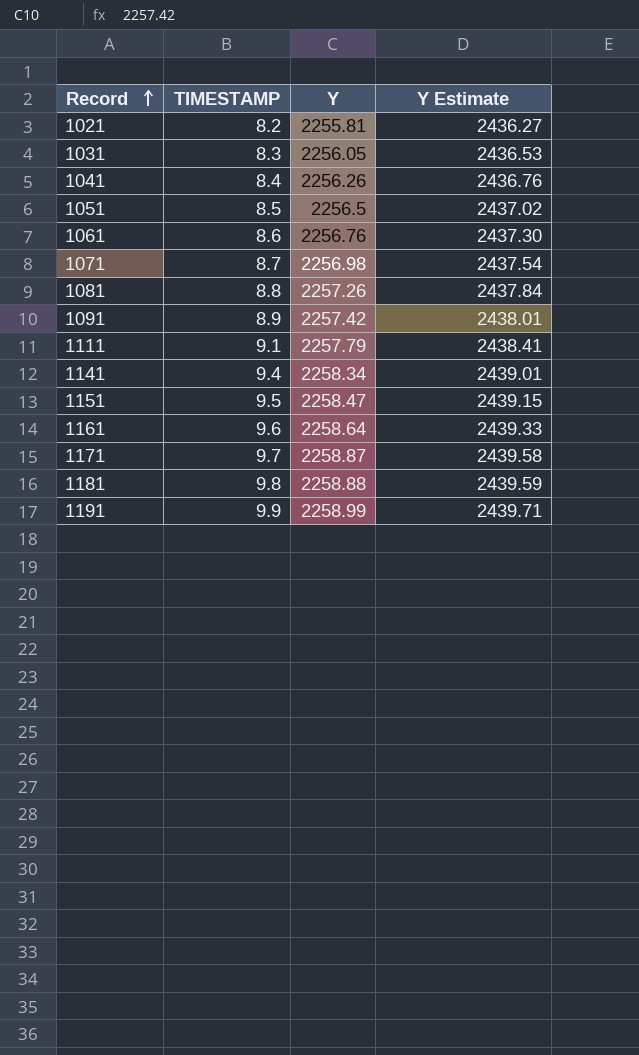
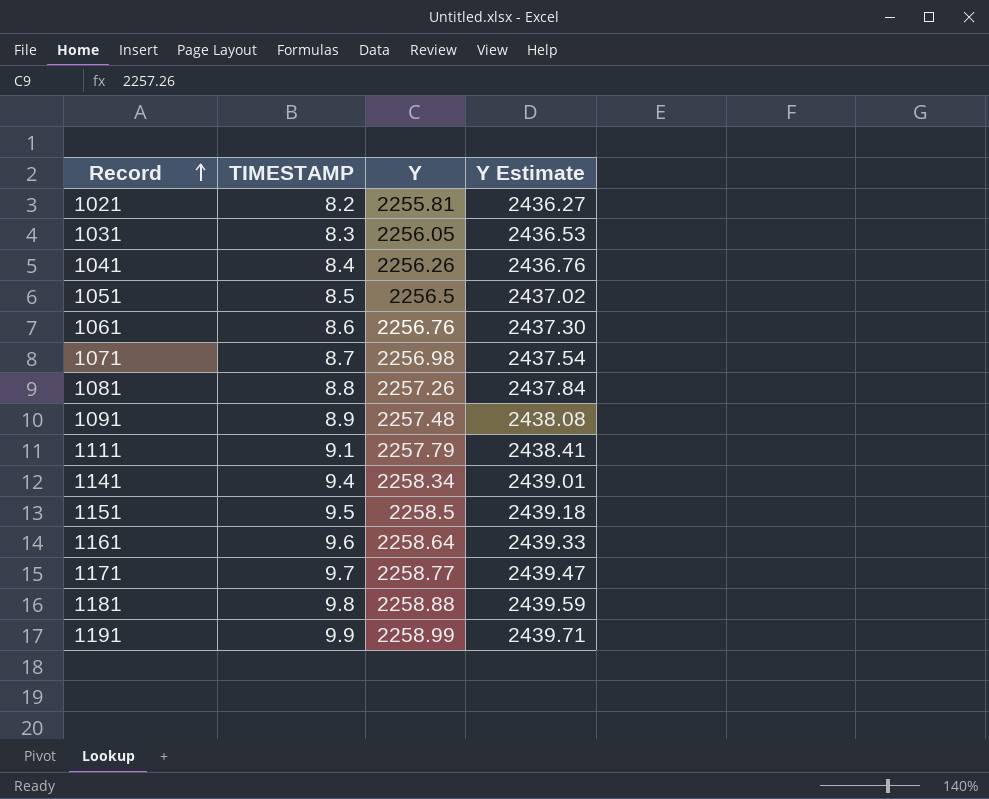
1091 | Y: 2257.42 -> 2257.48
1091 | Y Estimate: 2438.01 -> 2438.08
1151 | Y: 2258.47 -> 2258.5
1151 | Y Estimate: 2439.15 -> 2439.18
1171 | Y: 2258.87 -> 2258.77
1171 | Y Estimate: 2439.58 -> 2439.47

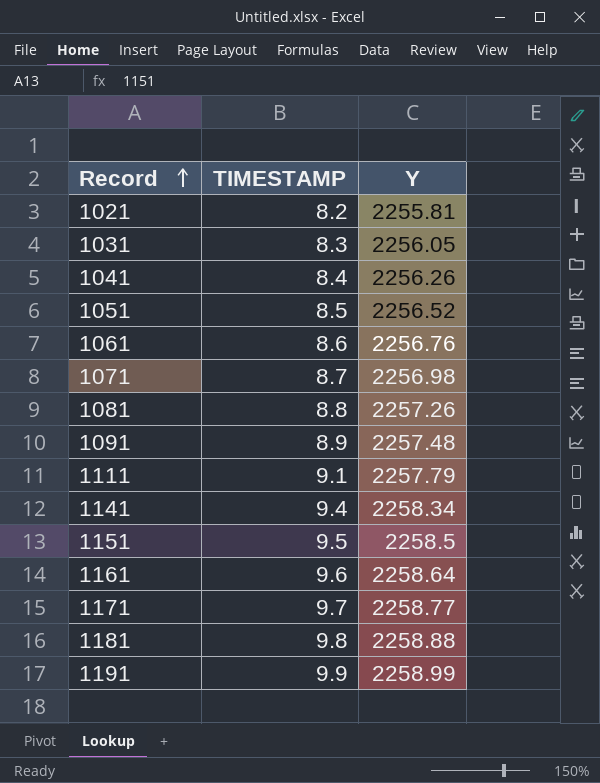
column Y Estimate | formula: [Y] * 1.08 -> none
1051 | Y: 2256.5 -> 2256.52

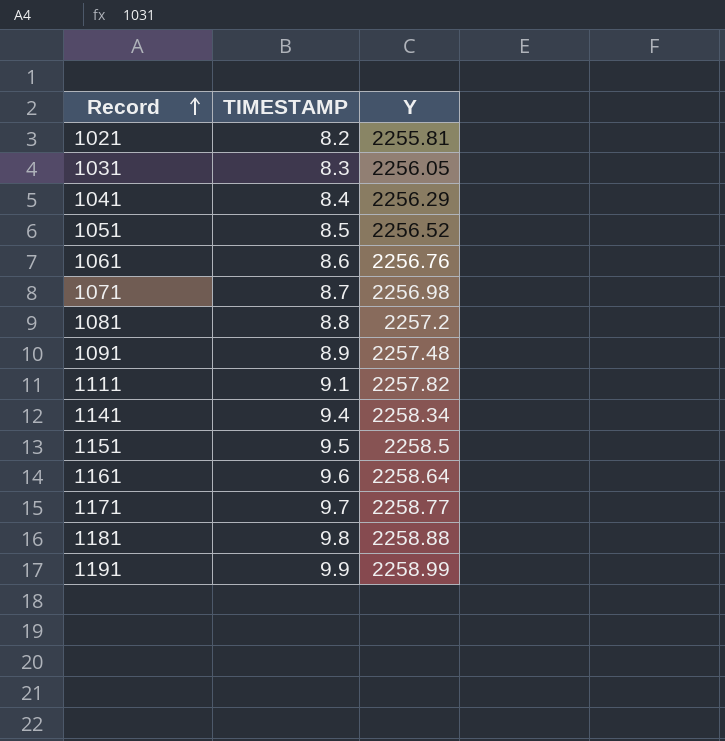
1041 | Y: 2256.26 -> 2256.29
1081 | Y: 2257.26 -> 2257.2
1111 | Y: 2257.79 -> 2257.82

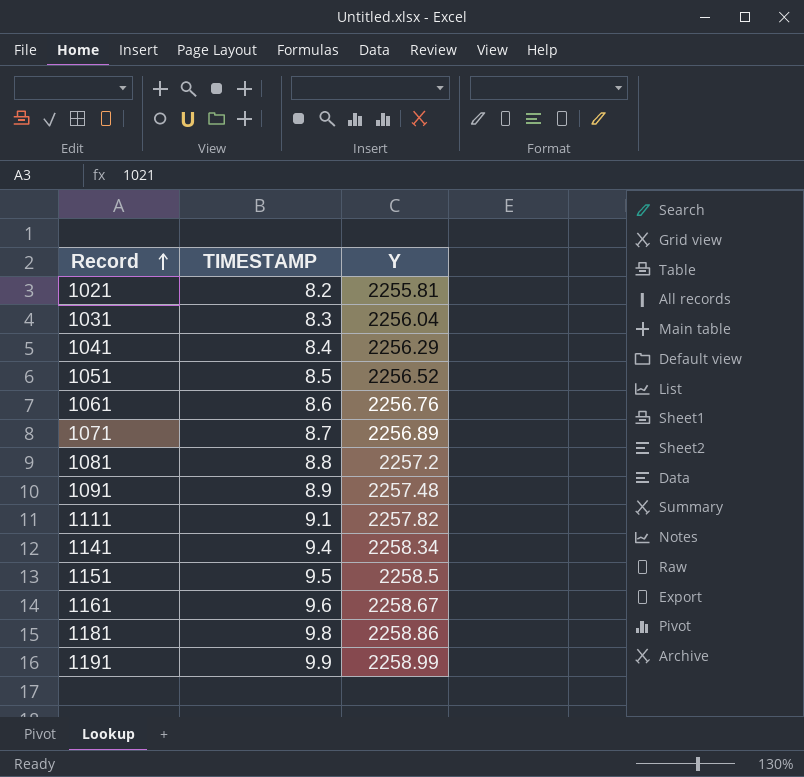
row 1171: 9.7 | 2258.77 -> none
1031 | Y: 2256.05 -> 2256.04
1071 | Y: 2256.98 -> 2256.89
1161 | Y: 2258.64 -> 2258.67
1181 | Y: 2258.88 -> 2258.86

